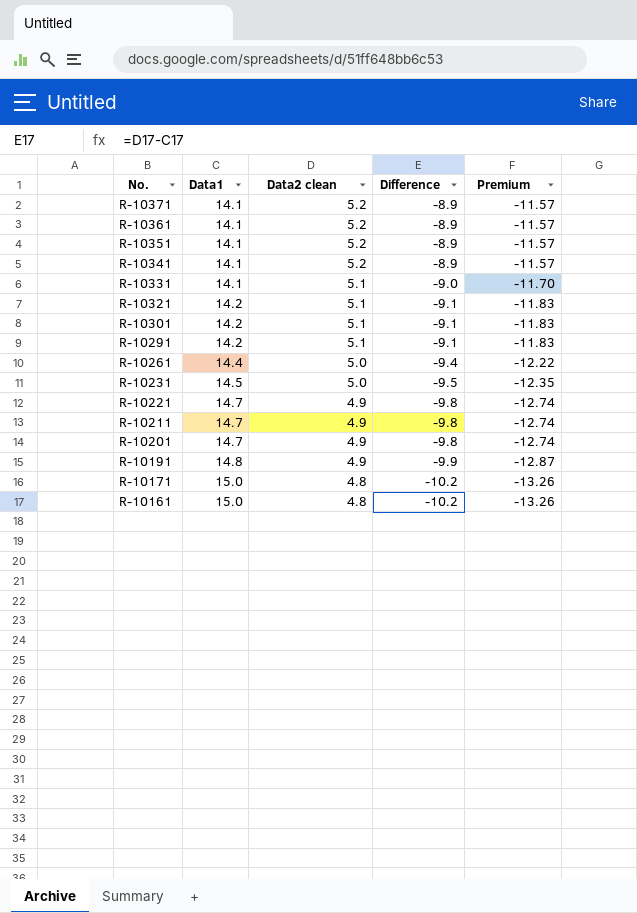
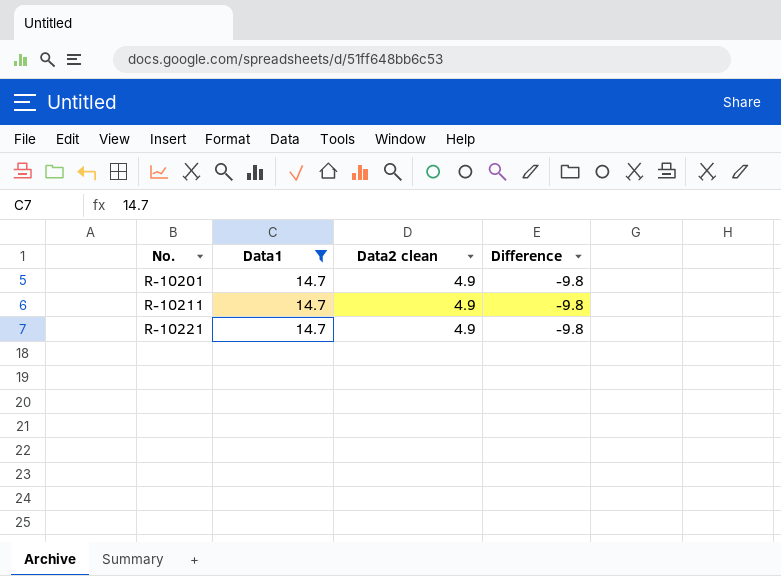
filter: none -> Data1 = 14.7
row order: No. descending -> No. ascending
column Premium | formula: [Difference] * 1.3 -> none

